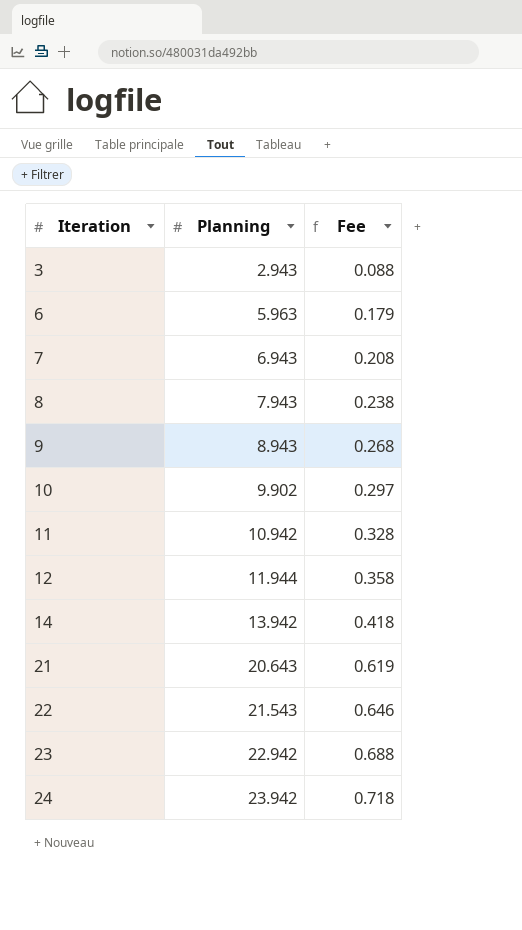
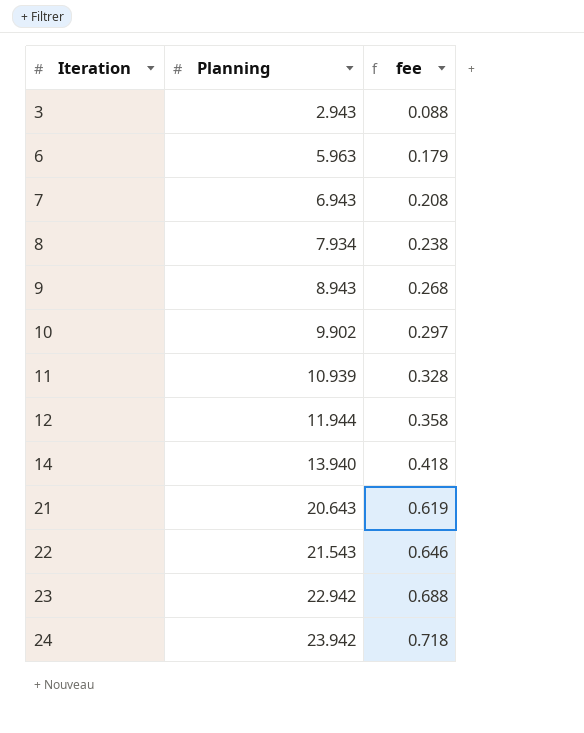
column name: Fee -> fee
8 | Planning: 7.943 -> 7.934
11 | Planning: 10.942 -> 10.939
14 | Planning: 13.942 -> 13.940

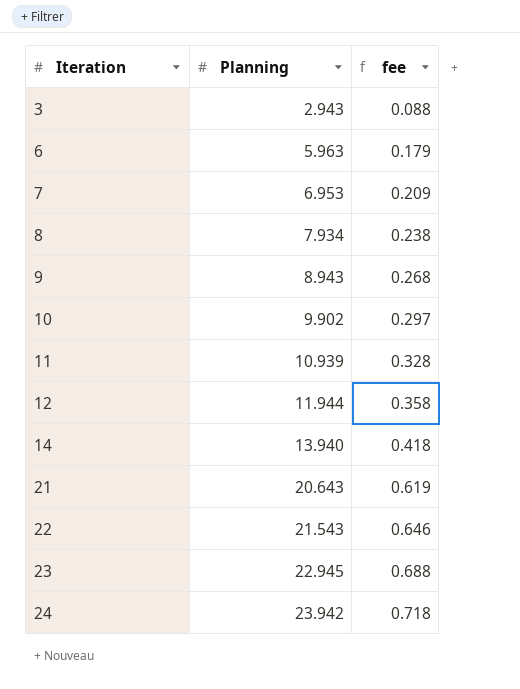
7 | Planning: 6.943 -> 6.953
7 | fee: 0.208 -> 0.209
23 | Planning: 22.942 -> 22.945

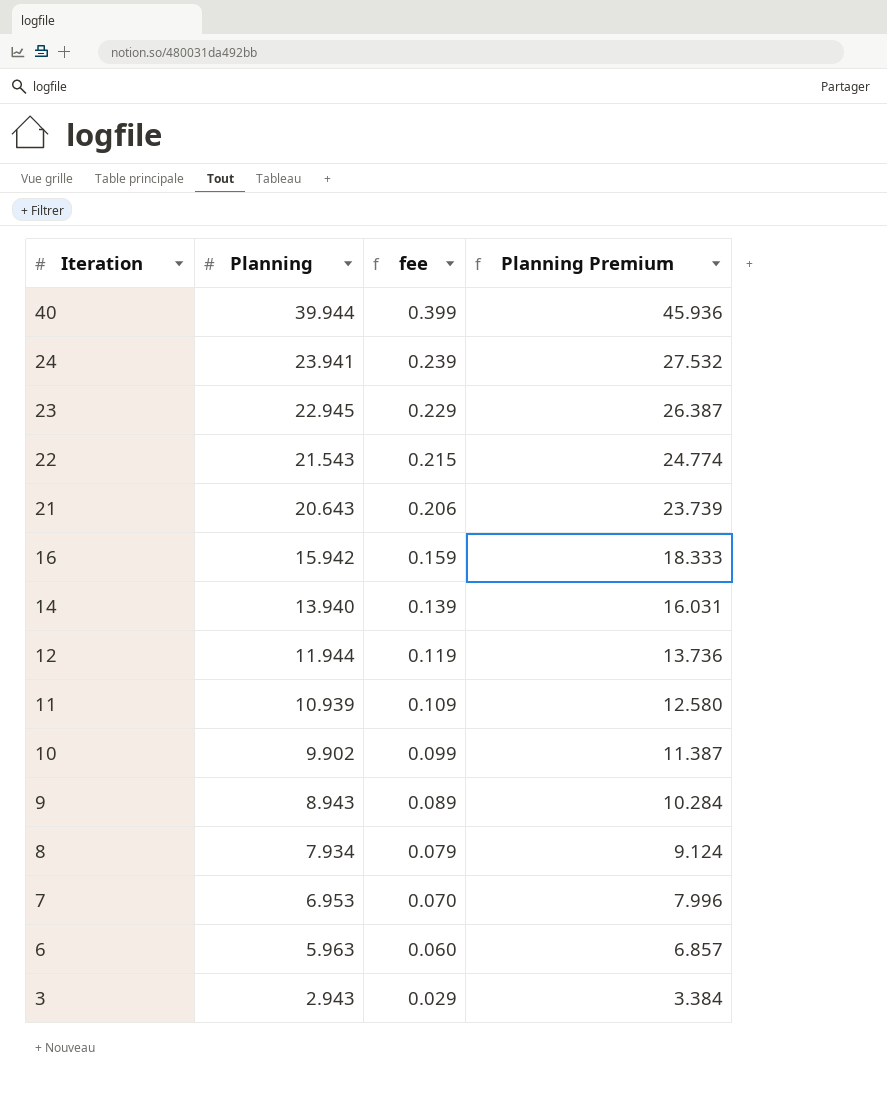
row order: Iteration ascending -> Iteration descending
column fee | formula: [Planning] * 0.03 -> [Planning] * 0.01
column Planning Premium | formula: none -> [Planning] * 1.15
row 40: none -> 39.944 | 0.399 | 45.936
24 | Planning: 23.942 -> 23.941
row 16: none -> 15.942 | 0.159 | 18.333

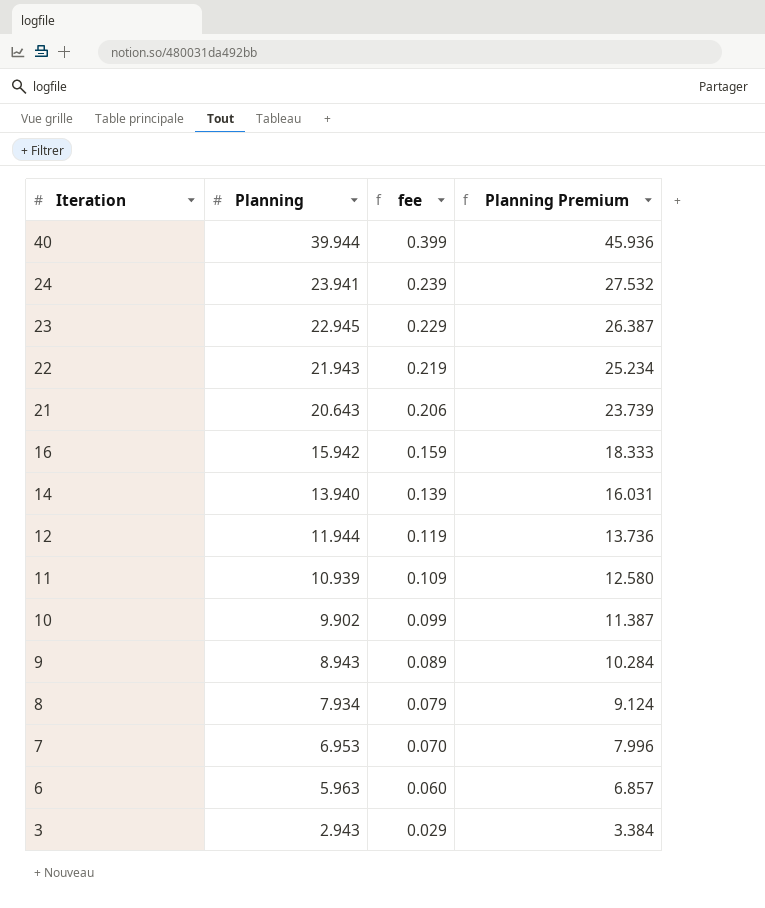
22 | Planning: 21.543 -> 21.943
22 | fee: 0.215 -> 0.219
22 | Planning Premium: 24.774 -> 25.234

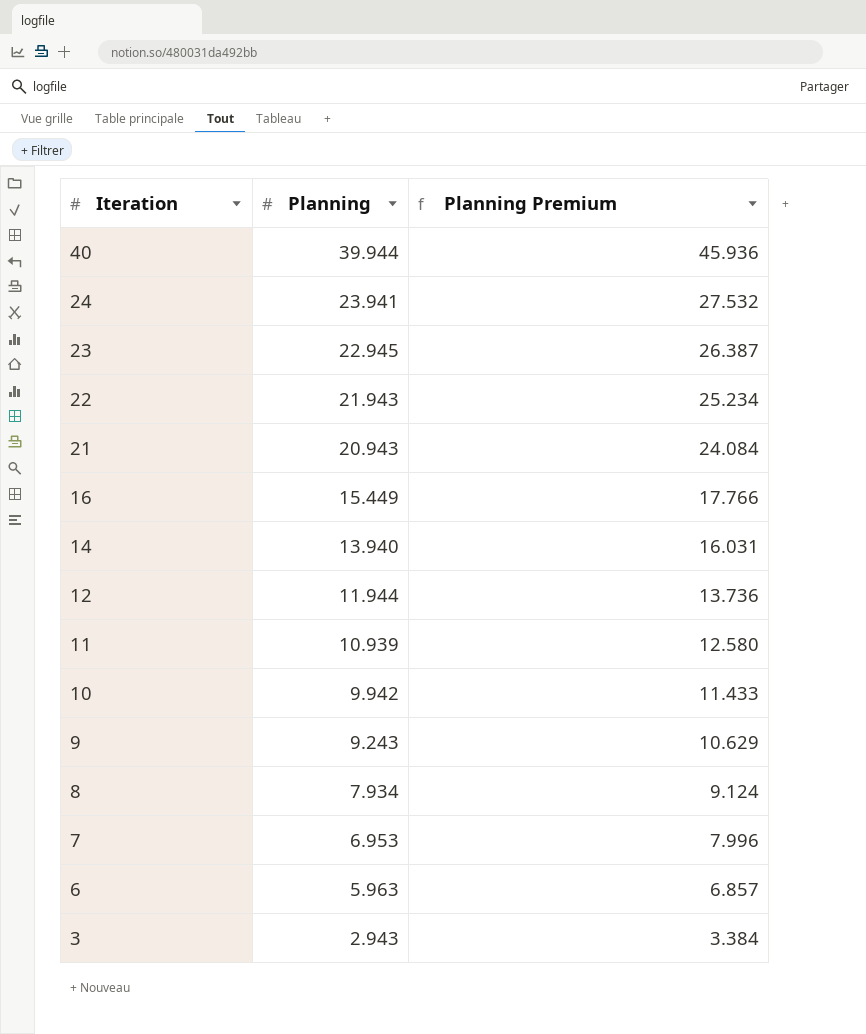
column fee | formula: [Planning] * 0.01 -> none
21 | Planning: 20.643 -> 20.943
21 | Planning Premium: 23.739 -> 24.084
16 | Planning: 15.942 -> 15.449
16 | Planning Premium: 18.333 -> 17.766
10 | Planning: 9.902 -> 9.942
10 | Planning Premium: 11.387 -> 11.433
9 | Planning: 8.943 -> 9.243
9 | Planning Premium: 10.284 -> 10.629

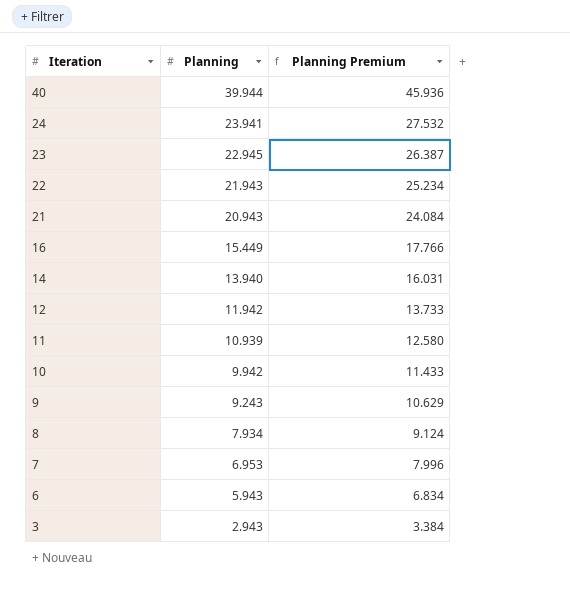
12 | Planning: 11.944 -> 11.942
12 | Planning Premium: 13.736 -> 13.733
6 | Planning: 5.963 -> 5.943
6 | Planning Premium: 6.857 -> 6.834

